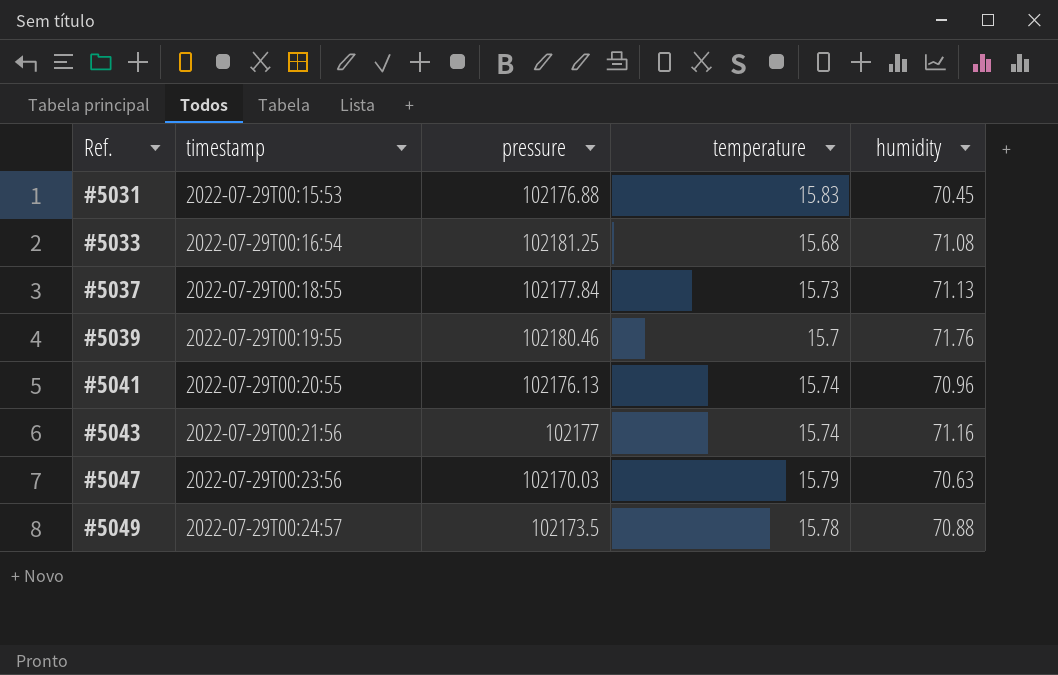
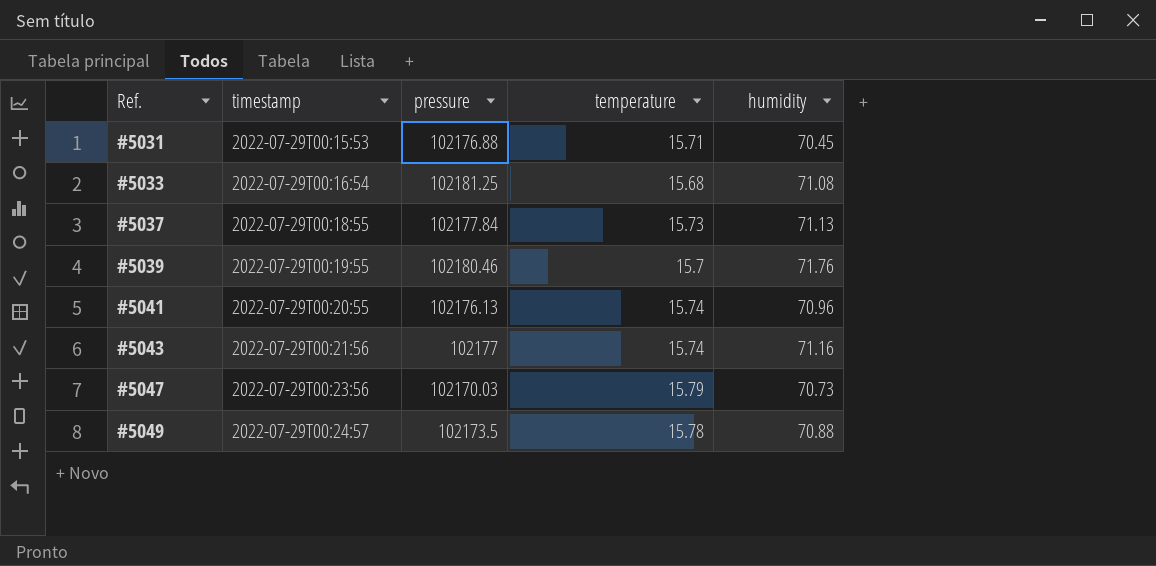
#5031 | temperature: 15.83 -> 15.71
#5047 | humidity: 70.63 -> 70.73

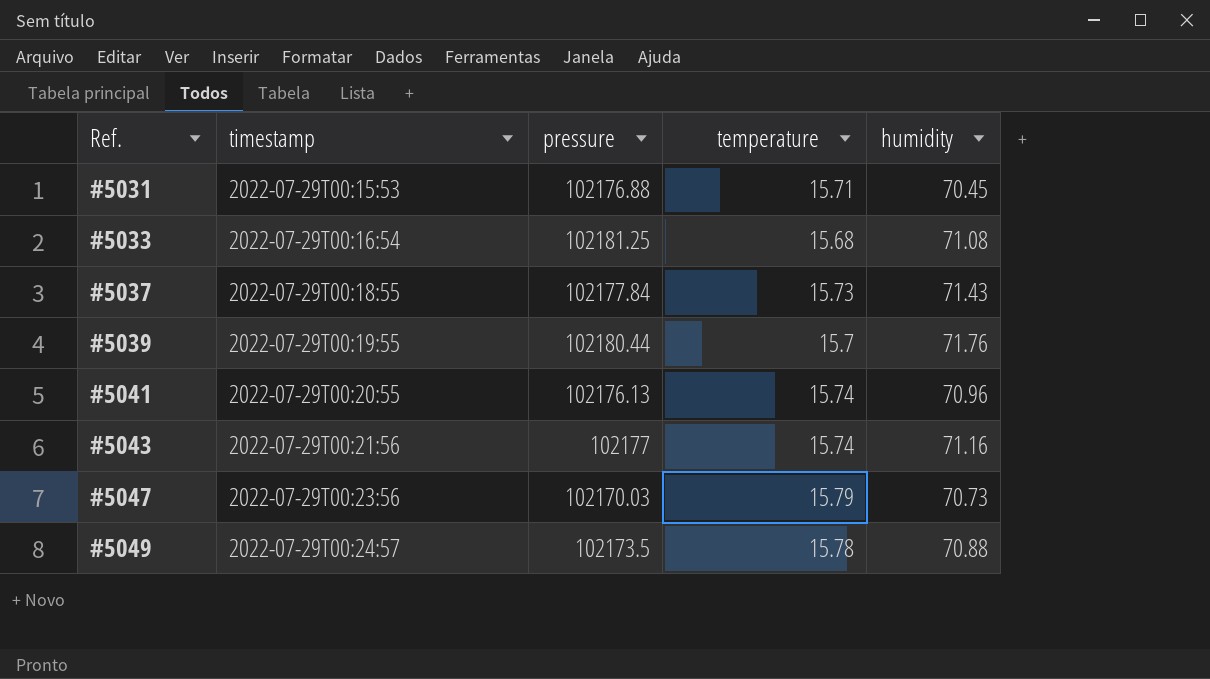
#5037 | humidity: 71.13 -> 71.43
#5039 | pressure: 102180.46 -> 102180.44

